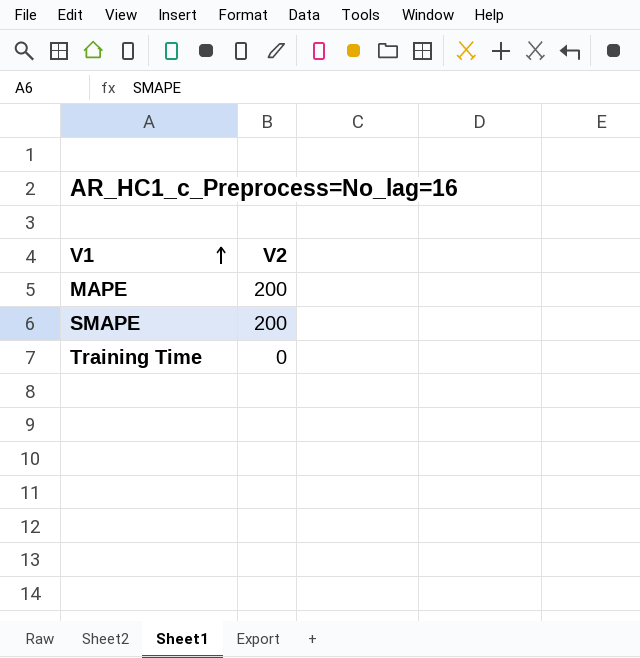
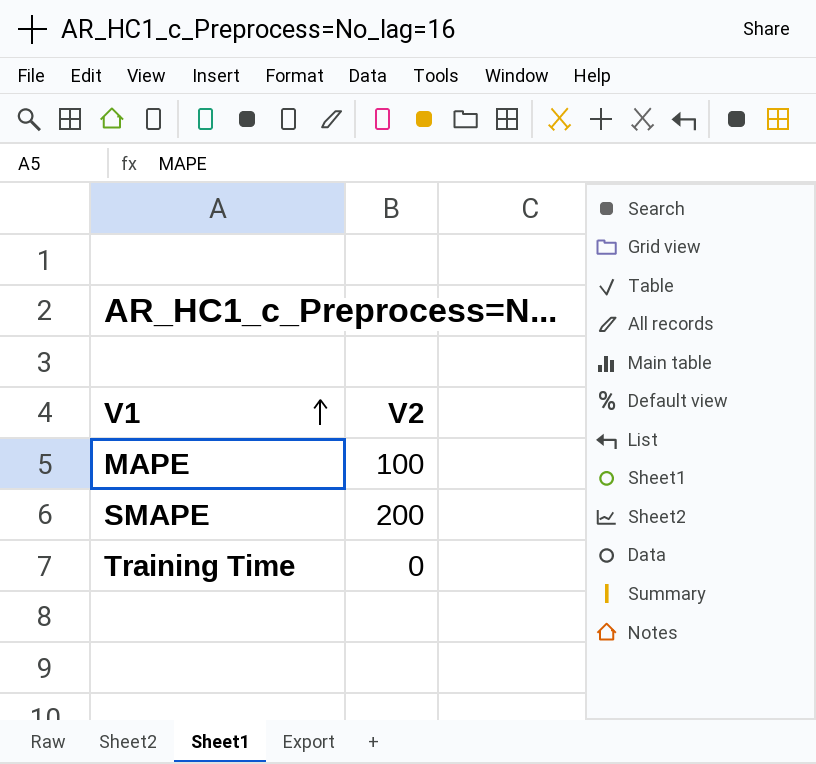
MAPE | V2: 200 -> 100

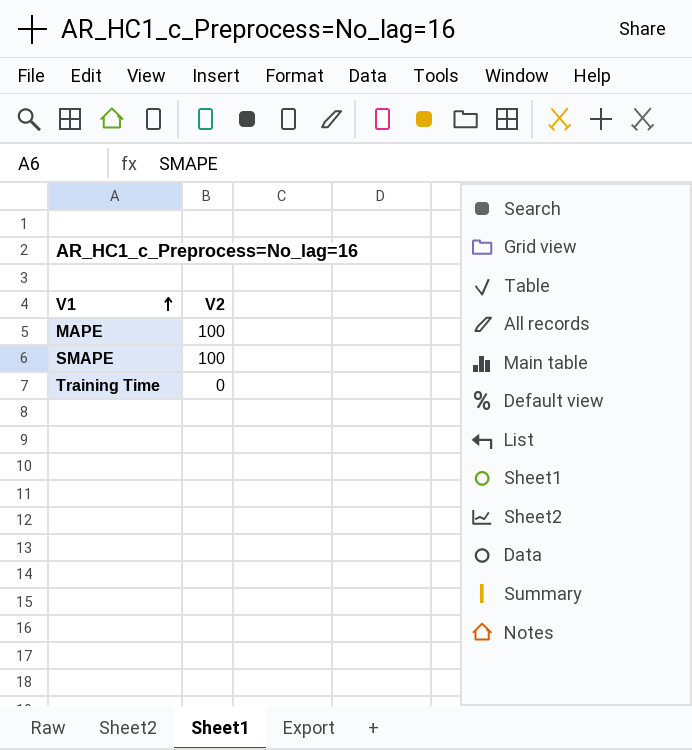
SMAPE | V2: 200 -> 100

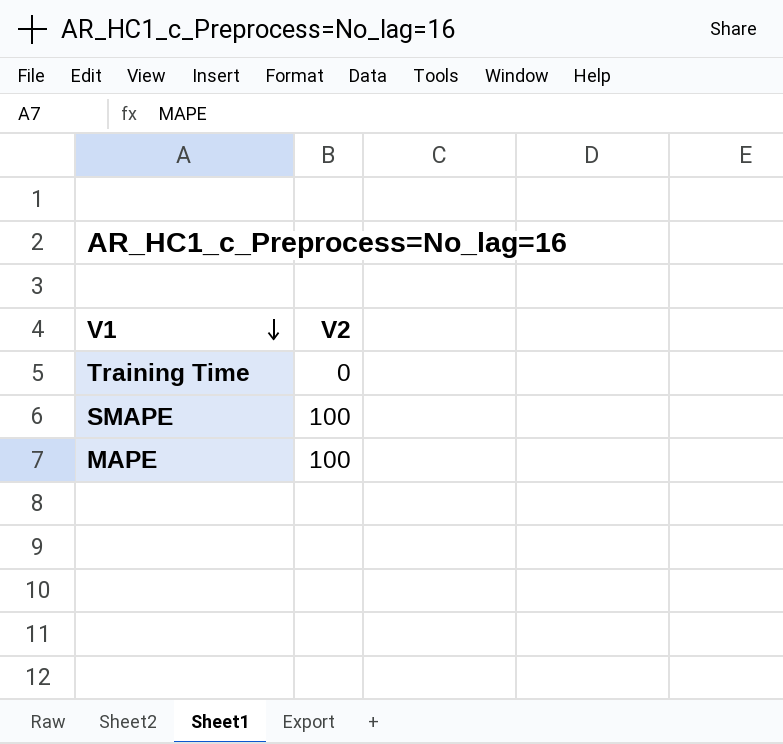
row order: V1 ascending -> V1 descending

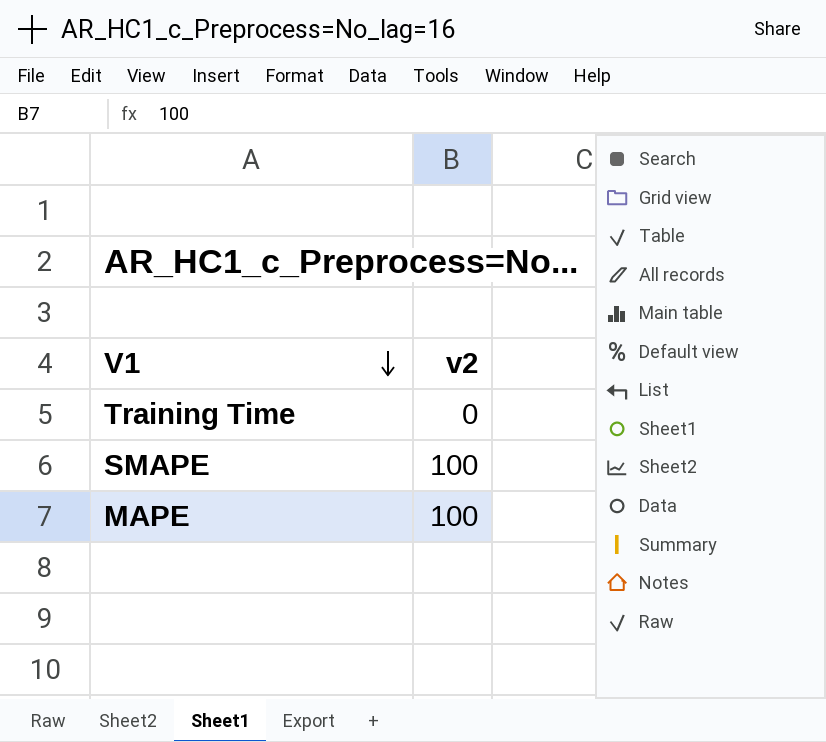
column name: V2 -> v2

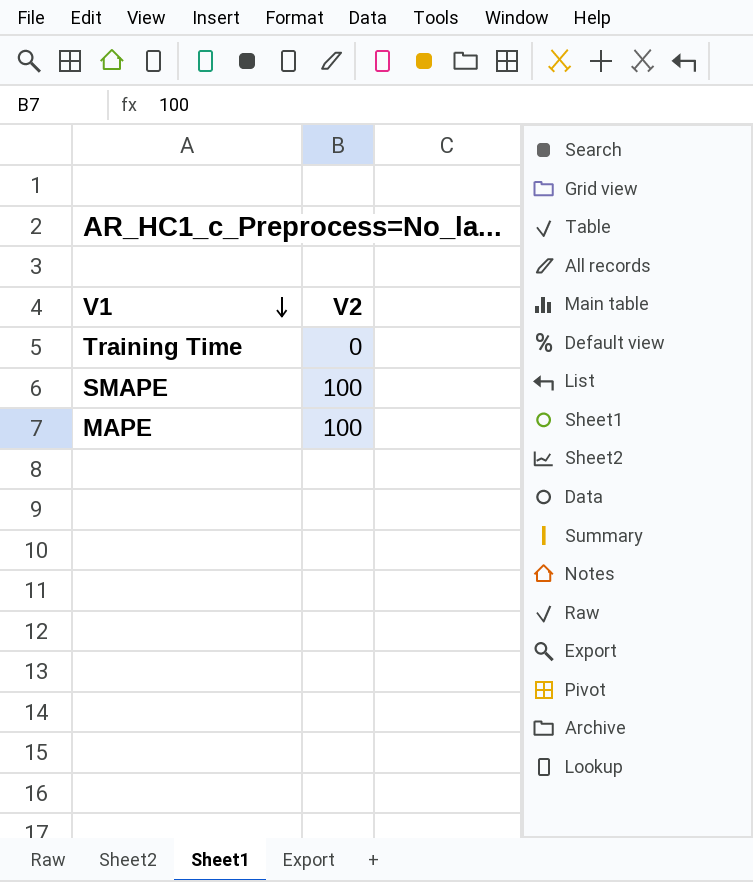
column name: v2 -> V2

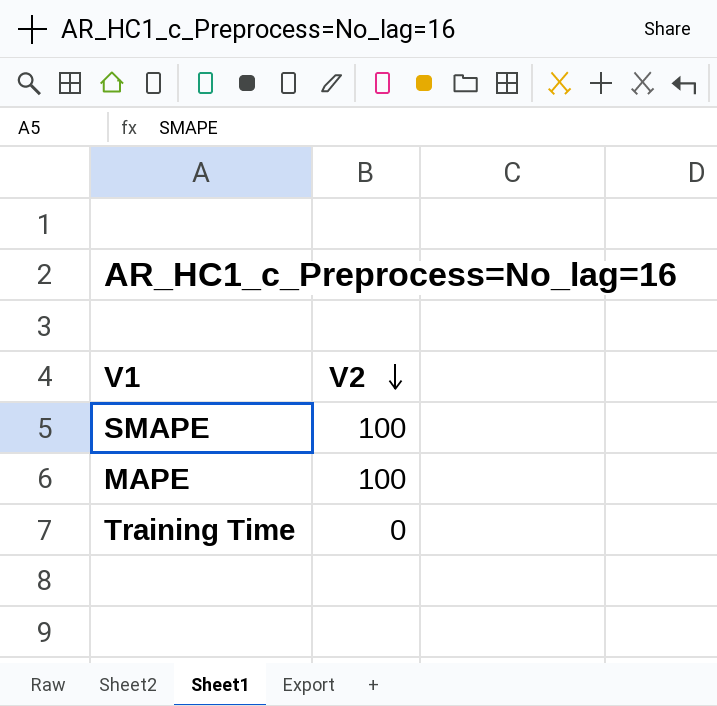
row order: V1 descending -> V2 descending

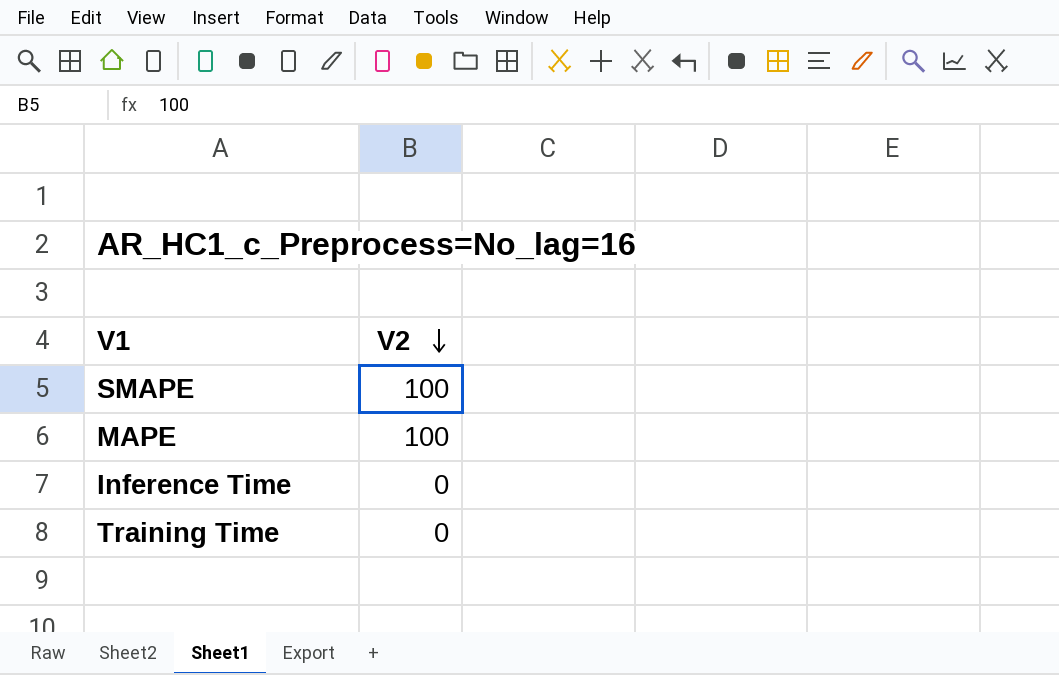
row Inference Time: none -> 0

